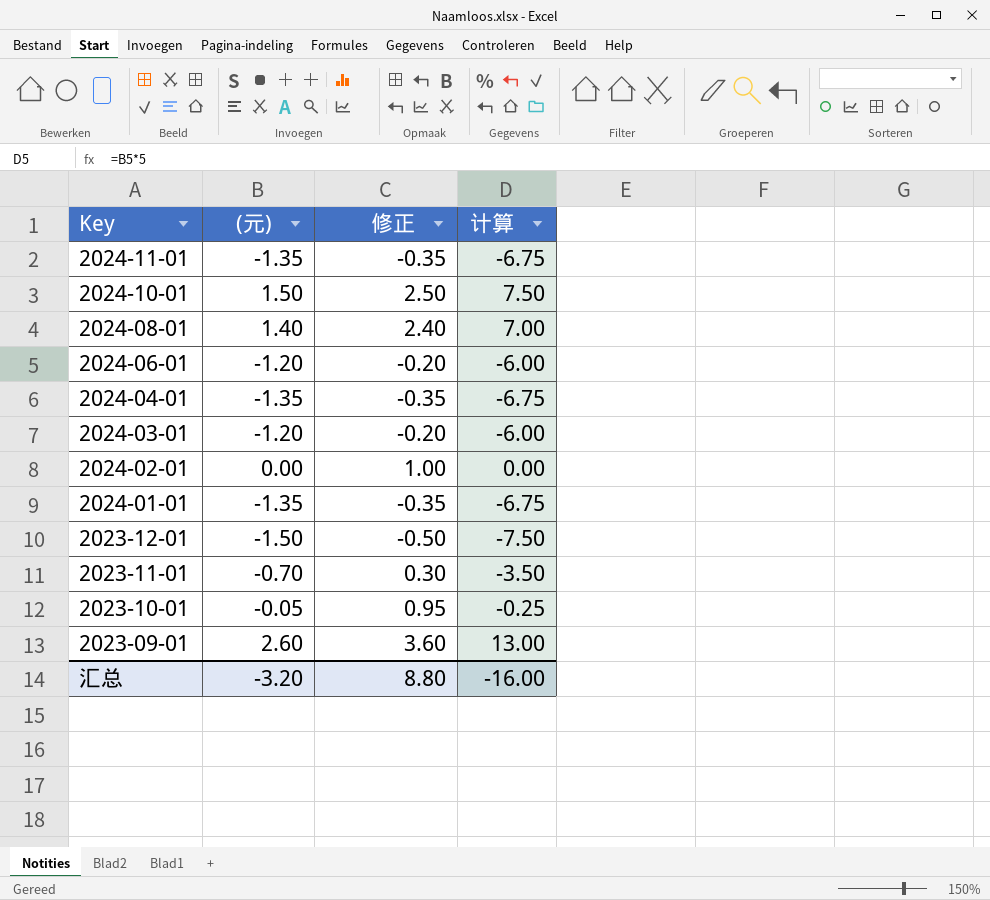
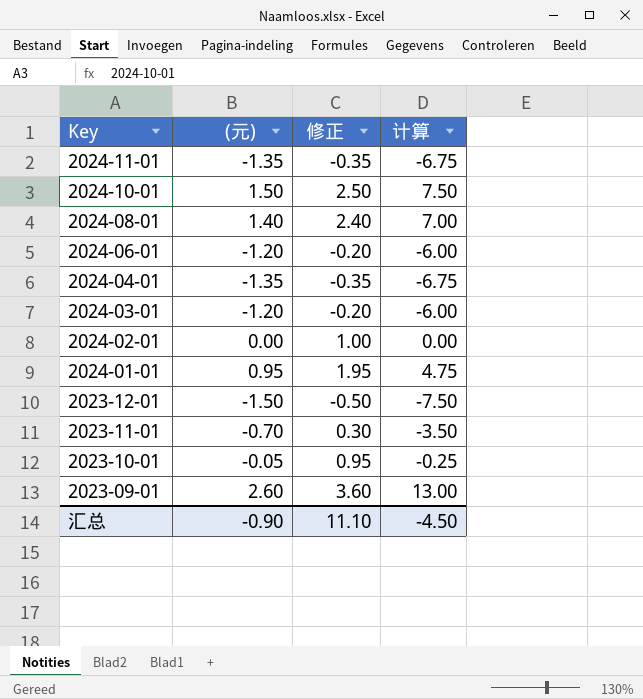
2024-01-01 | (元): -1.35 -> 0.95
2024-01-01 | 修正: -0.35 -> 1.95
2024-01-01 | 计算: -6.75 -> 4.75
汇总 | (元): -3.20 -> -0.90
汇总 | 修正: 8.80 -> 11.10
汇总 | 计算: -16.00 -> -4.50

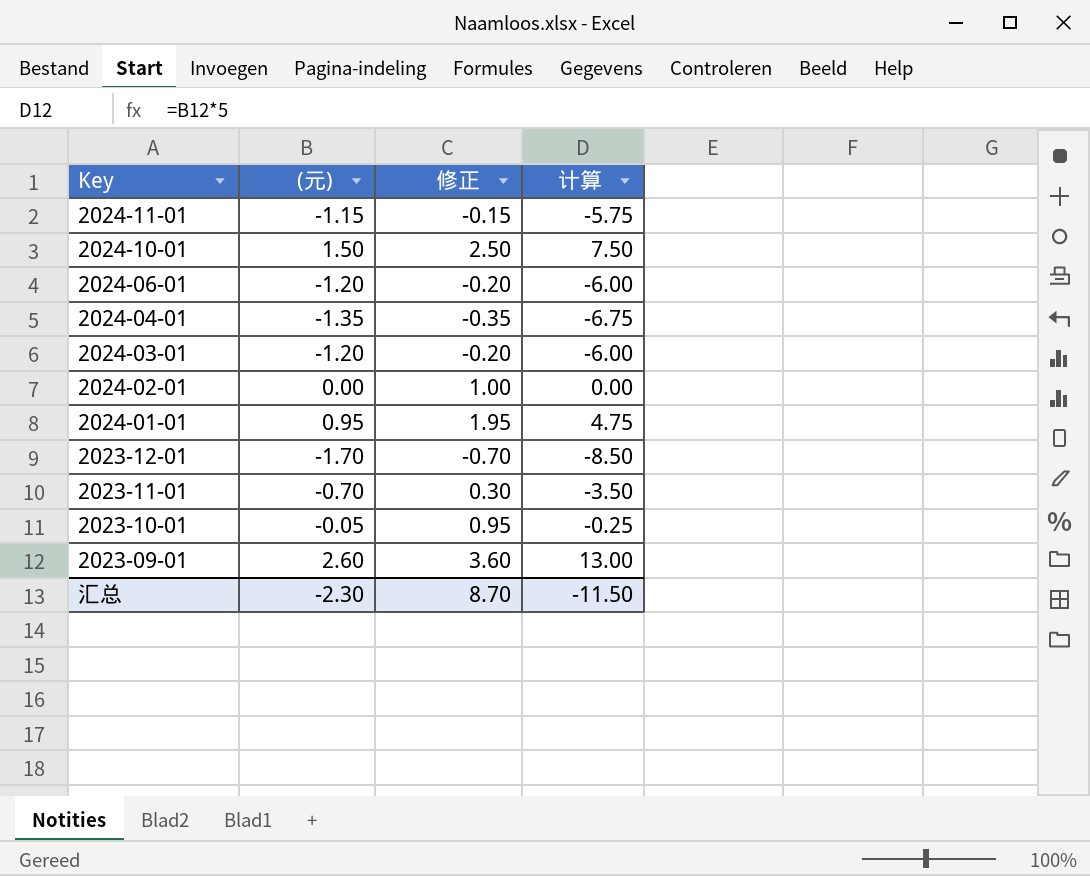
row 2024-08-01: 1.40 | 2.40 | 7.00 -> none
2024-11-01 | (元): -1.35 -> -1.15
2024-11-01 | 修正: -0.35 -> -0.15
2024-11-01 | 计算: -6.75 -> -5.75
2023-12-01 | (元): -1.50 -> -1.70
2023-12-01 | 修正: -0.50 -> -0.70
2023-12-01 | 计算: -7.50 -> -8.50
汇总 | (元): -0.90 -> -2.30
汇总 | 修正: 11.10 -> 8.70
汇总 | 计算: -4.50 -> -11.50

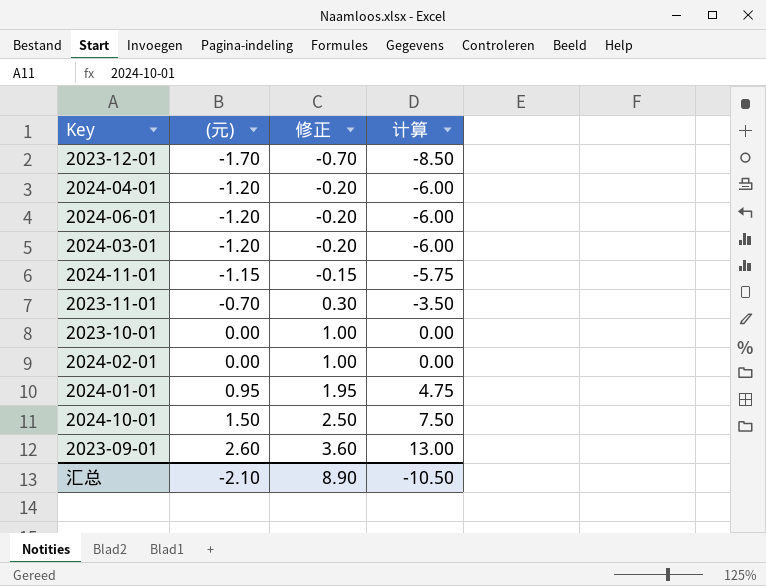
row order: Key descending -> (元) ascending
2024-04-01 | (元): -1.35 -> -1.20
2024-04-01 | 修正: -0.35 -> -0.20
2024-04-01 | 计算: -6.75 -> -6.00
2023-10-01 | (元): -0.05 -> 0.00
2023-10-01 | 修正: 0.95 -> 1.00
2023-10-01 | 计算: -0.25 -> 0.00
汇总 | (元): -2.30 -> -2.10
汇总 | 修正: 8.70 -> 8.90
汇总 | 计算: -11.50 -> -10.50

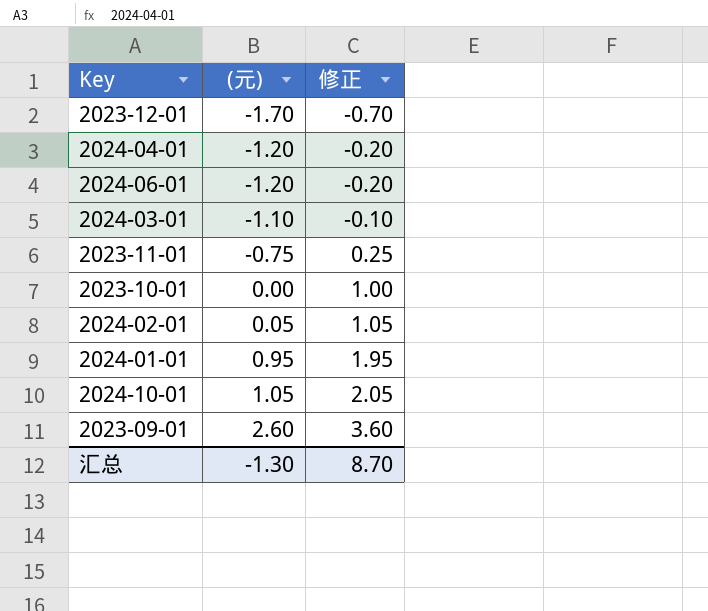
column 计算 | formula: [(元)] * 5 -> none
row 2024-11-01: -1.15 | -0.15 | -5.75 -> none
2024-03-01 | (元): -1.20 -> -1.10
2024-03-01 | 修正: -0.20 -> -0.10
2023-11-01 | (元): -0.70 -> -0.75
2023-11-01 | 修正: 0.30 -> 0.25
2024-02-01 | (元): 0.00 -> 0.05
2024-02-01 | 修正: 1.00 -> 1.05
2024-10-01 | (元): 1.50 -> 1.05
2024-10-01 | 修正: 2.50 -> 2.05
汇总 | (元): -2.10 -> -1.30
汇总 | 修正: 8.90 -> 8.70

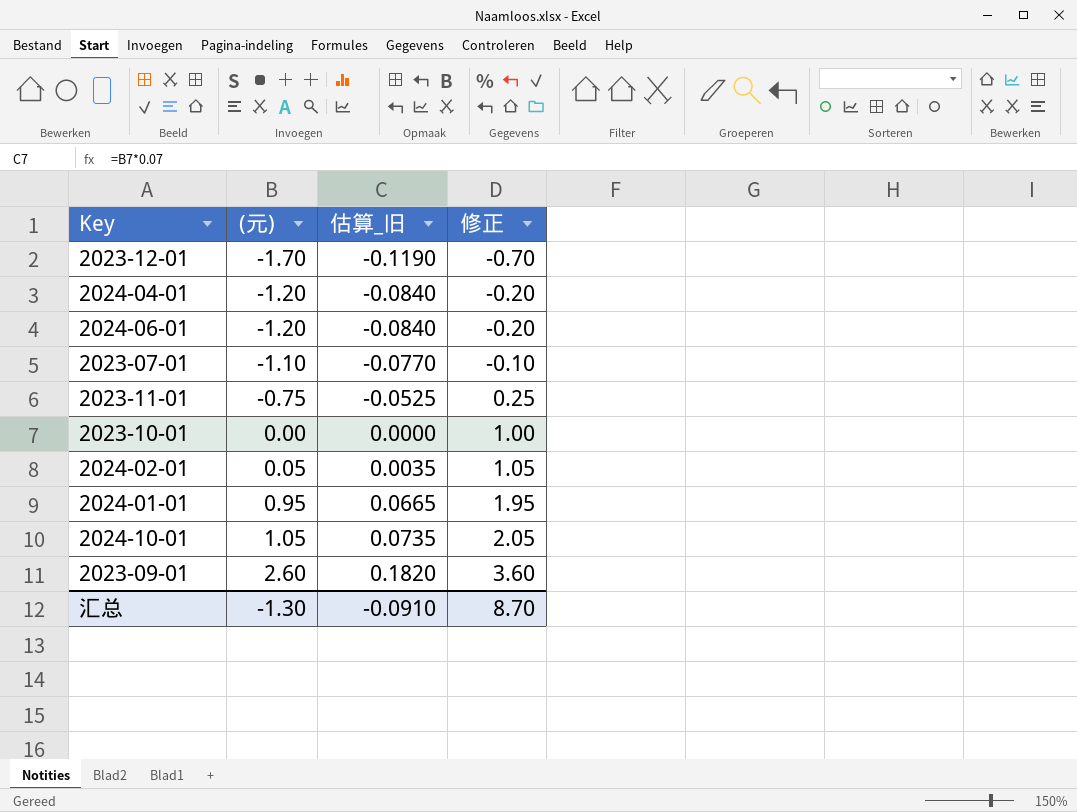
column 估算_旧 | formula: none -> [(元)] * 0.07
row 2024-03-01: -1.10 | -0.10 -> none
row 2023-07-01: none -> -1.10 | -0.0770 | -0.10

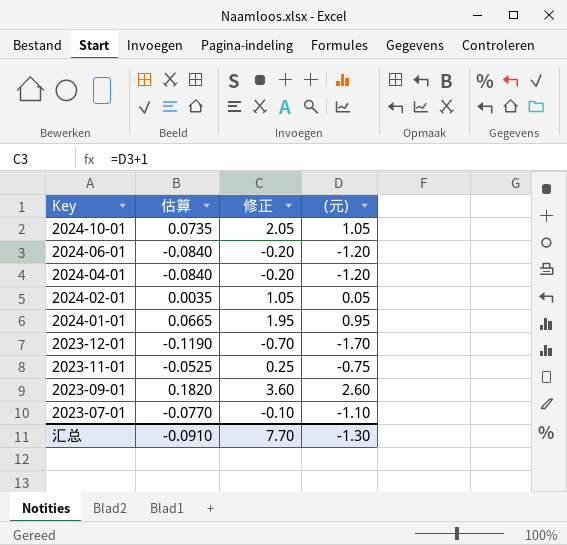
row order: (元) ascending -> Key descending
column name: 估算_旧 -> 估算
column (元) | position: 2 -> 4
row 2023-10-01: 0.00 | 0.0000 | 1.00 -> none
汇总 | 修正: 8.70 -> 7.70

